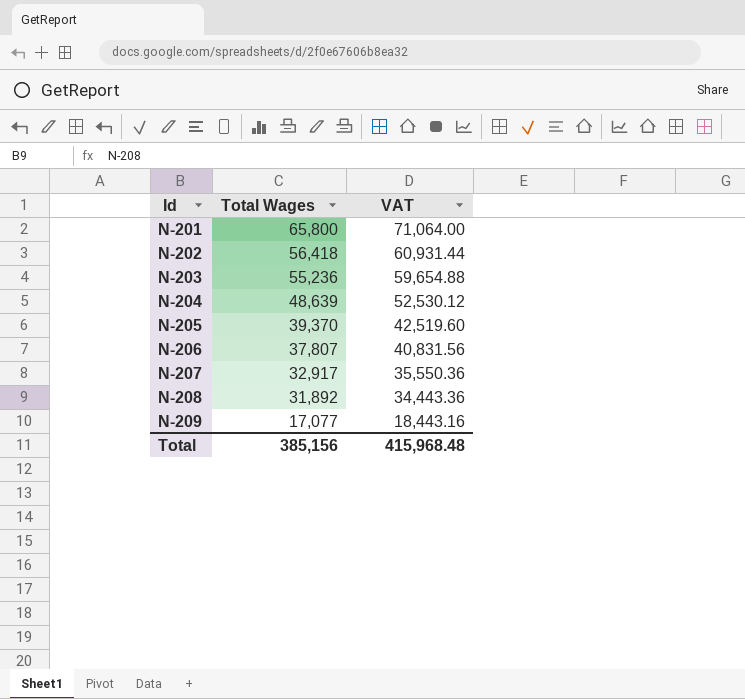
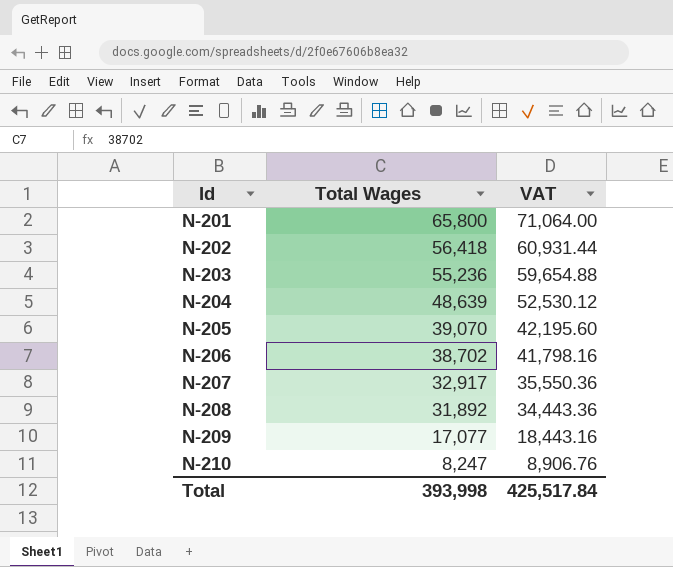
N-205 | Total Wages: 39,370 -> 39,070
N-205 | VAT: 42,519.60 -> 42,195.60
N-206 | Total Wages: 37,807 -> 38,702
N-206 | VAT: 40,831.56 -> 41,798.16
row N-210: none -> 8,247 | 8,906.76
Total | Total Wages: 385,156 -> 393,998
Total | VAT: 415,968.48 -> 425,517.84

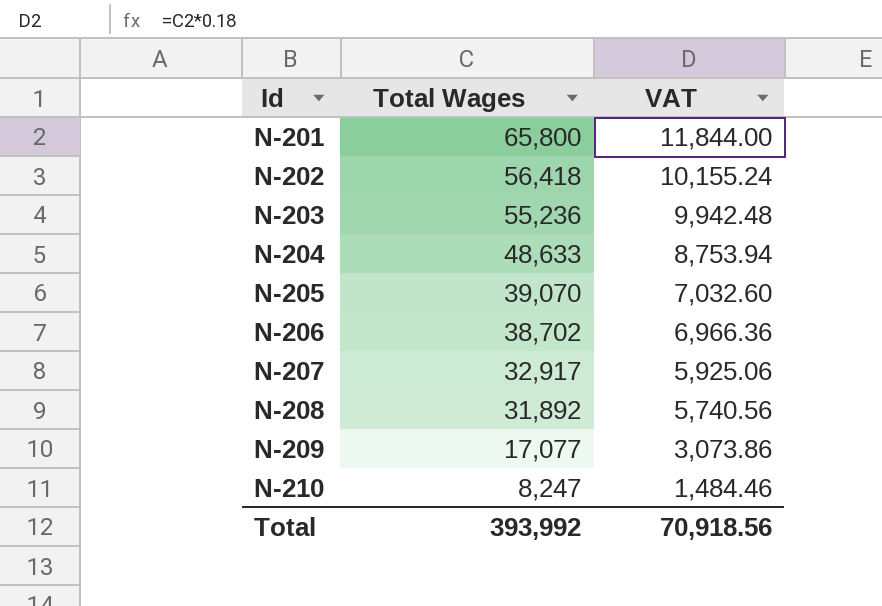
column VAT | formula: [Total Wages] * 1.08 -> [Total Wages] * 0.18
N-204 | Total Wages: 48,639 -> 48,633
Total | Total Wages: 393,998 -> 393,992
Total | VAT: 425,517.84 -> 70,918.56

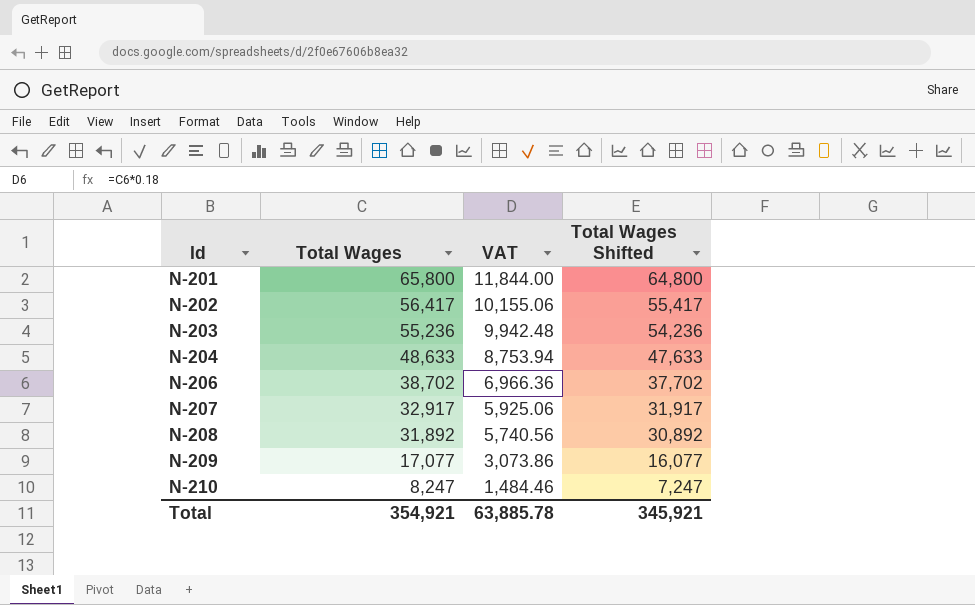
column Total Wages Shifted | formula: none -> [Total Wages] - 1000
row N-205: 39,070 | 7,032.60 -> none
N-202 | Total Wages: 56,418 -> 56,417
N-202 | VAT: 10,155.24 -> 10,155.06
Total | Total Wages: 393,992 -> 354,921
Total | VAT: 70,918.56 -> 63,885.78

